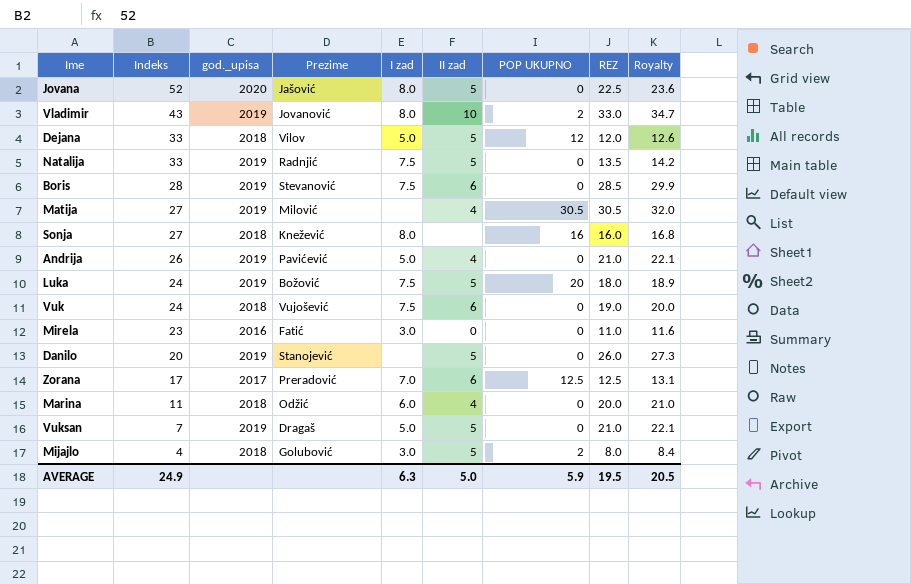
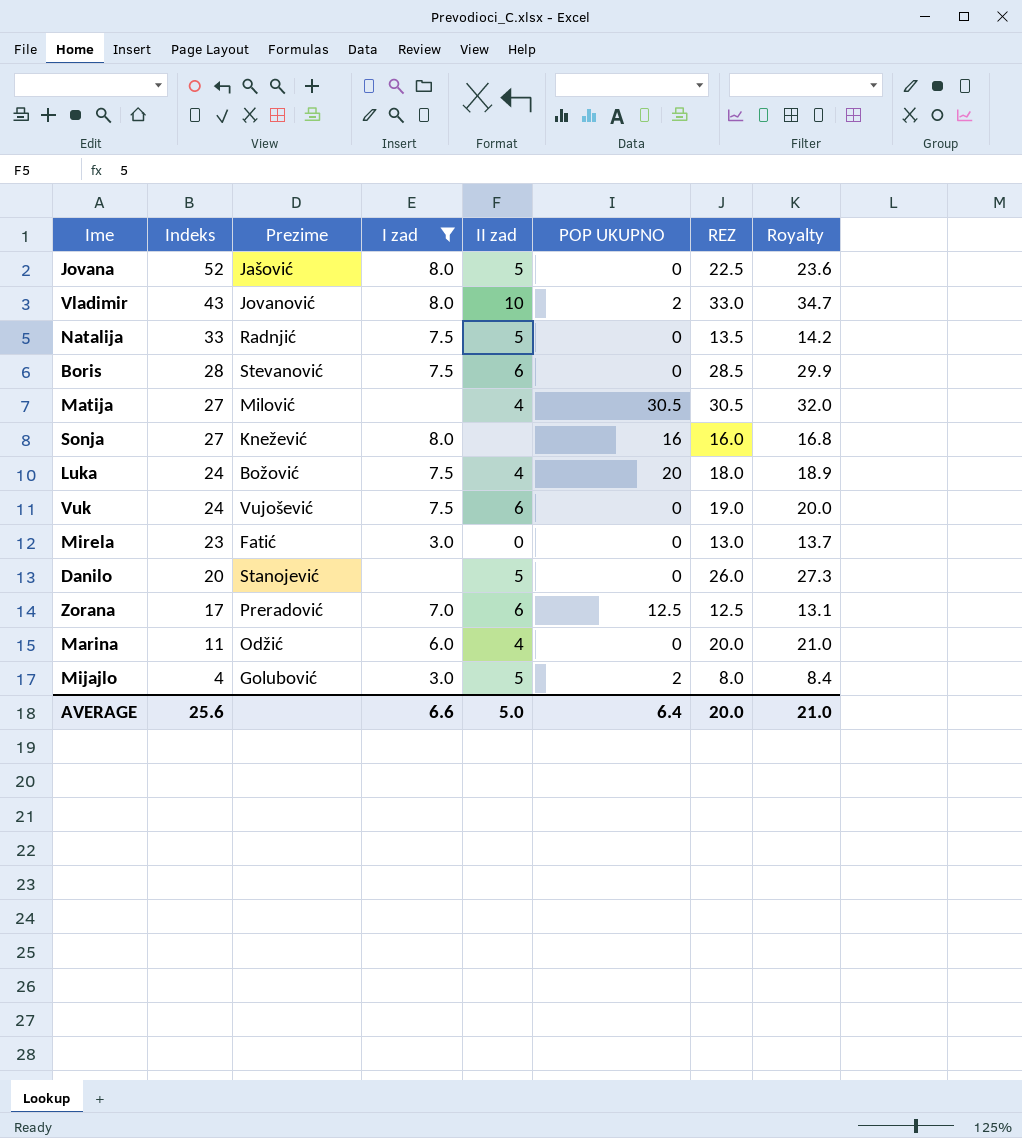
filter: none -> I zad != 5.0
column god._upisa | position: 3 -> none
Luka | II zad: 5 -> 4
Mirela | REZ: 11.0 -> 13.0
Mirela | Royalty: 11.6 -> 13.7
AVERAGE | Indeks: 24.9 -> 25.6
AVERAGE | I zad: 6.3 -> 6.6
AVERAGE | POP UKUPNO: 5.9 -> 6.4
AVERAGE | REZ: 19.5 -> 20.0
AVERAGE | Royalty: 20.5 -> 21.0

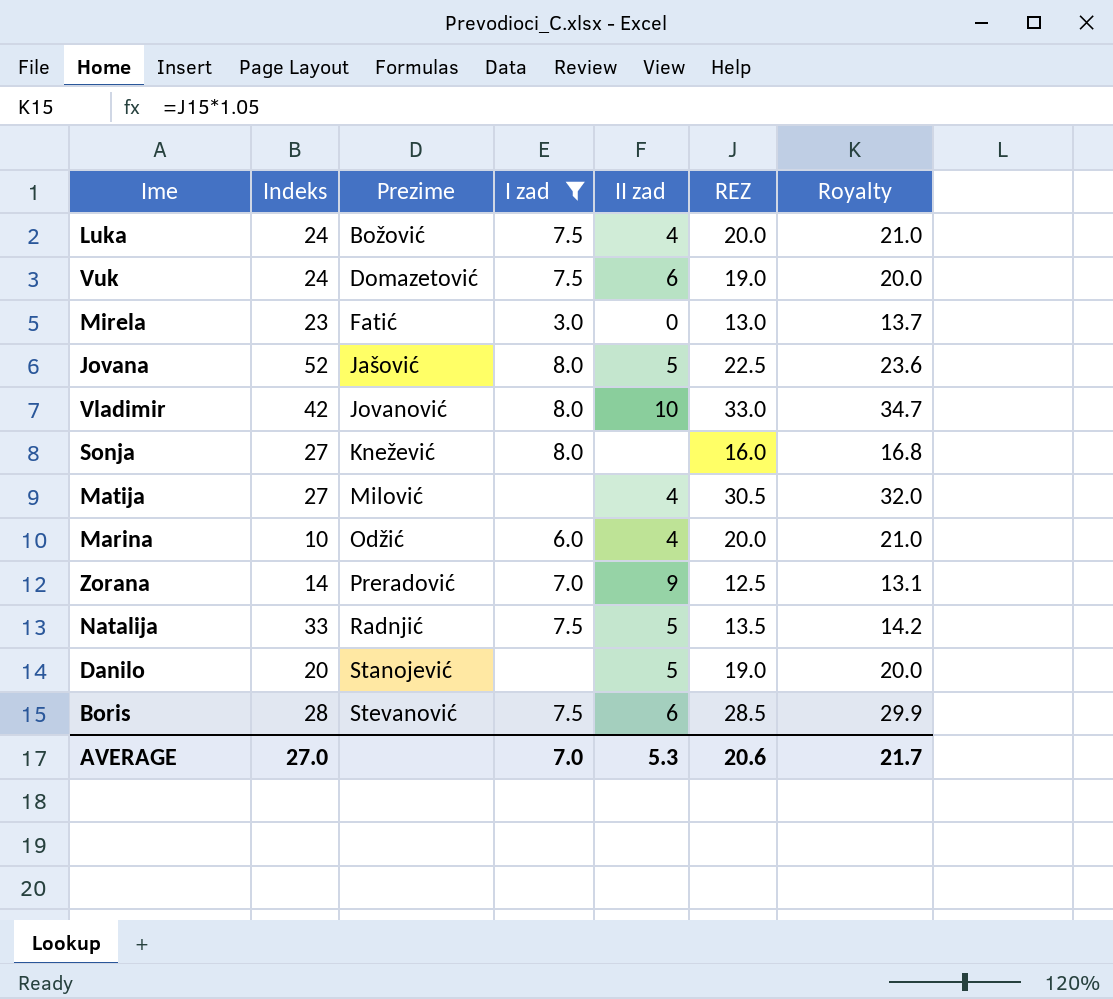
row order: Indeks descending -> Prezime ascending
column POP UKUPNO | position: 6 -> none
row Mijajlo: 4 | Golubović | 3.0 | 5 | 2 | 8.0 | 8.4 -> none
Luka | REZ: 18.0 -> 20.0
Luka | Royalty: 18.9 -> 21.0
Vuk | Prezime: Vujošević -> Domazetović
Vladimir | Indeks: 43 -> 42
Marina | Indeks: 11 -> 10
Zorana | Indeks: 17 -> 14
Zorana | II zad: 6 -> 9
Danilo | REZ: 26.0 -> 19.0
Danilo | Royalty: 27.3 -> 20.0
AVERAGE | Indeks: 25.6 -> 27.0
AVERAGE | I zad: 6.6 -> 7.0
AVERAGE | II zad: 5.0 -> 5.3
AVERAGE | REZ: 20.0 -> 20.6
AVERAGE | Royalty: 21.0 -> 21.7

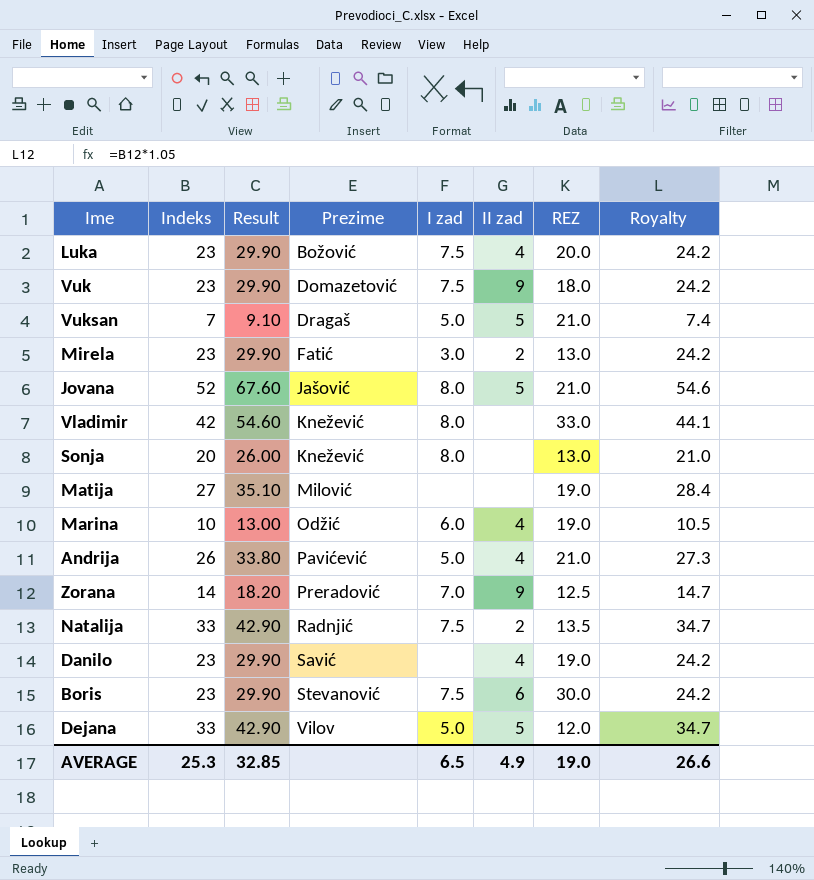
filter: I zad != 5.0 -> none
column Result | formula: none -> [Indeks] * 1.3
column Royalty | formula: [REZ] * 1.05 -> [Indeks] * 1.05
Luka | Indeks: 24 -> 23
Vuk | Indeks: 24 -> 23
Vuk | II zad: 6 -> 9
Vuk | REZ: 19.0 -> 18.0
Mirela | II zad: 0 -> 2
Jovana | REZ: 22.5 -> 21.0
Vladimir | Prezime: Jovanović -> Knežević
Vladimir | II zad: 10 -> none
Sonja | Indeks: 27 -> 20
Sonja | REZ: 16.0 -> 13.0
Matija | II zad: 4 -> none
Matija | REZ: 30.5 -> 19.0
Marina | REZ: 20.0 -> 19.0
Natalija | II zad: 5 -> 2
Danilo | Indeks: 20 -> 23
Danilo | Prezime: Stanojević -> Savić
Danilo | II zad: 5 -> 4
Boris | Indeks: 28 -> 23
Boris | REZ: 28.5 -> 30.0
AVERAGE | Indeks: 27.0 -> 25.3
AVERAGE | I zad: 7.0 -> 6.5
AVERAGE | II zad: 5.3 -> 4.9
AVERAGE | REZ: 20.6 -> 19.0
AVERAGE | Royalty: 21.7 -> 26.6

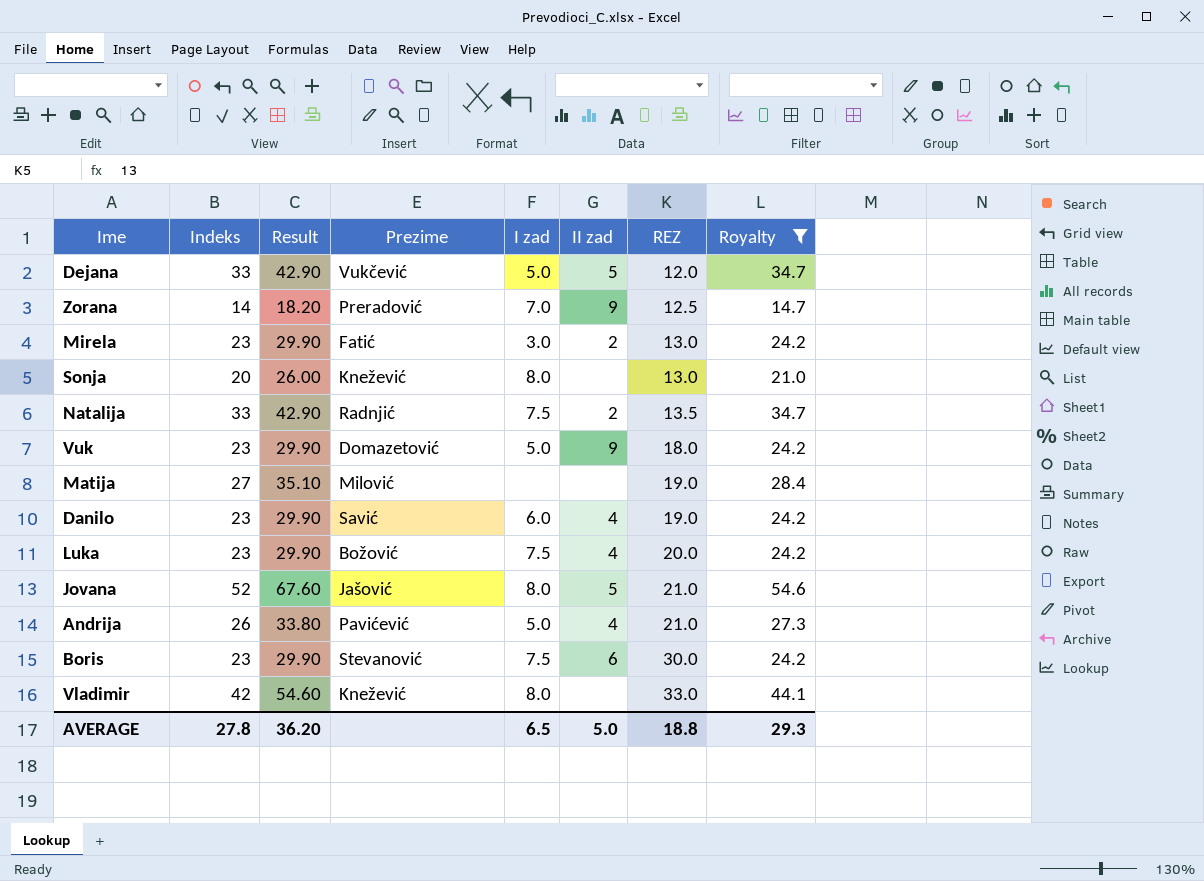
filter: none -> Royalty >= 14.7
row order: Prezime ascending -> REZ ascending
Dejana | Prezime: Vilov -> Vukčević
Vuk | I zad: 7.5 -> 5.0
Danilo | I zad: none -> 6.0
AVERAGE | Indeks: 25.3 -> 27.8
AVERAGE | Result: 32.85 -> 36.20
AVERAGE | II zad: 4.9 -> 5.0
AVERAGE | REZ: 19.0 -> 18.8
AVERAGE | Royalty: 26.6 -> 29.3

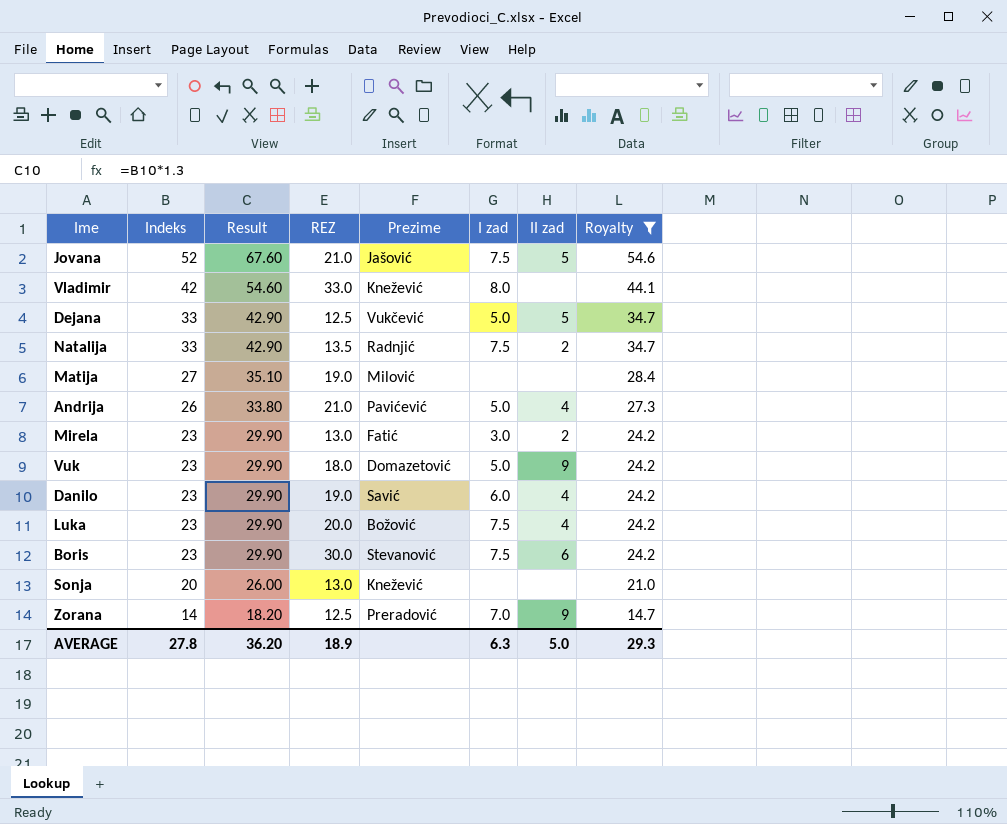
row order: REZ ascending -> Indeks descending
column REZ | position: 7 -> 4
Jovana | I zad: 8.0 -> 7.5
Dejana | REZ: 12.0 -> 12.5
Sonja | I zad: 8.0 -> none
AVERAGE | REZ: 18.8 -> 18.9
AVERAGE | I zad: 6.5 -> 6.3

